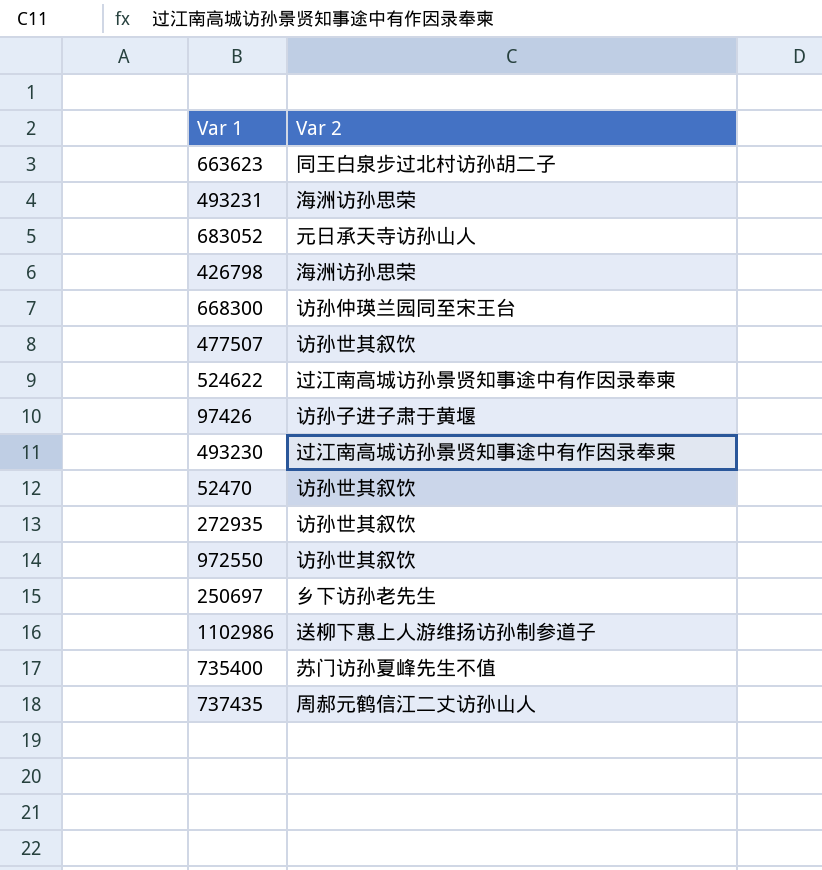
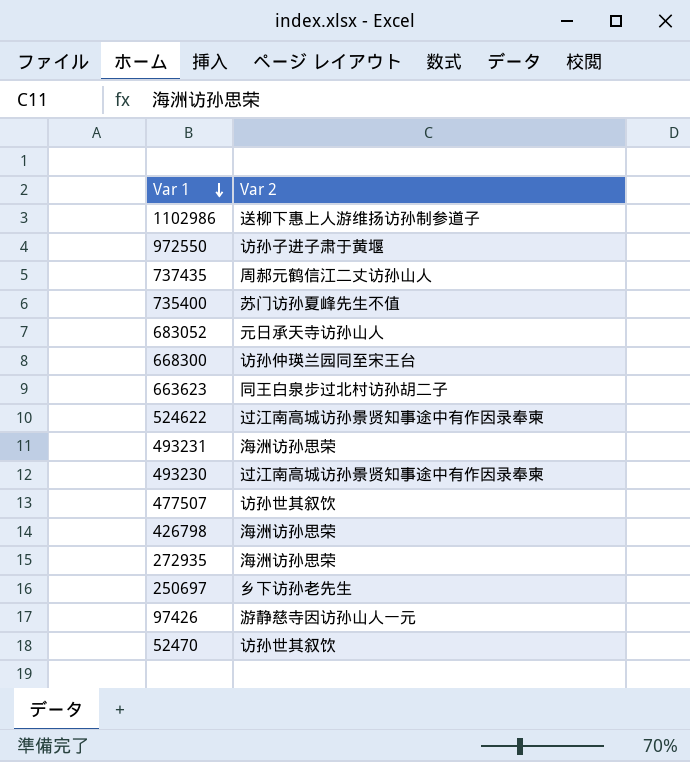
row order: none -> Var 1 descending
972550 | Var 2: 访孙世其叙饮 -> 访孙子进子肃于黄堰
272935 | Var 2: 访孙世其叙饮 -> 海洲访孙思荣
97426 | Var 2: 访孙子进子肃于黄堰 -> 游静慈寺因访孙山人一元

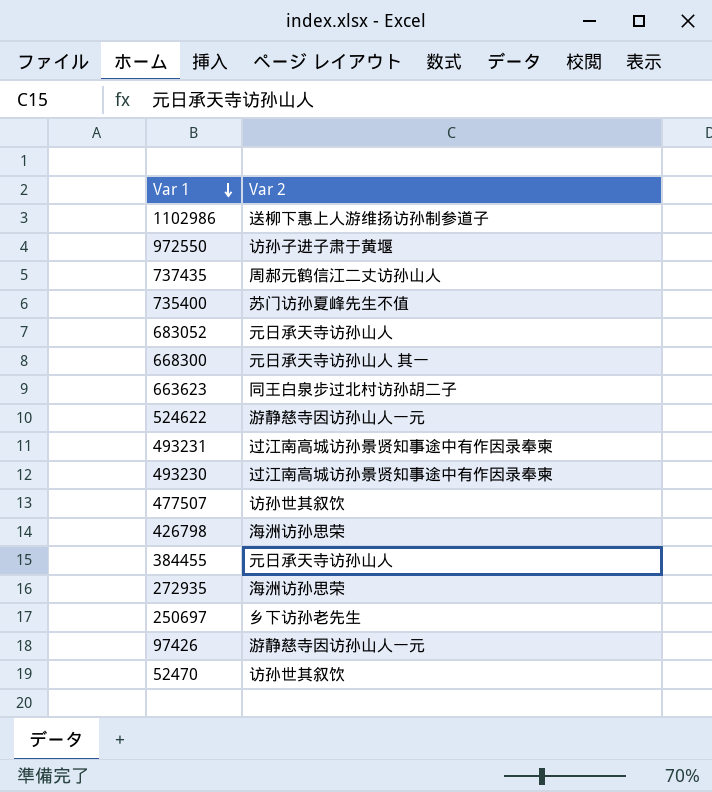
668300 | Var 2: 访孙仲瑛兰园同至宋王台 -> 元日承天寺访孙山人 其一
524622 | Var 2: 过江南高城访孙景贤知事途中有作因录奉柬 -> 游静慈寺因访孙山人一元
493231 | Var 2: 海洲访孙思荣 -> 过江南高城访孙景贤知事途中有作因录奉柬
row 384455: none -> 元日承天寺访孙山人

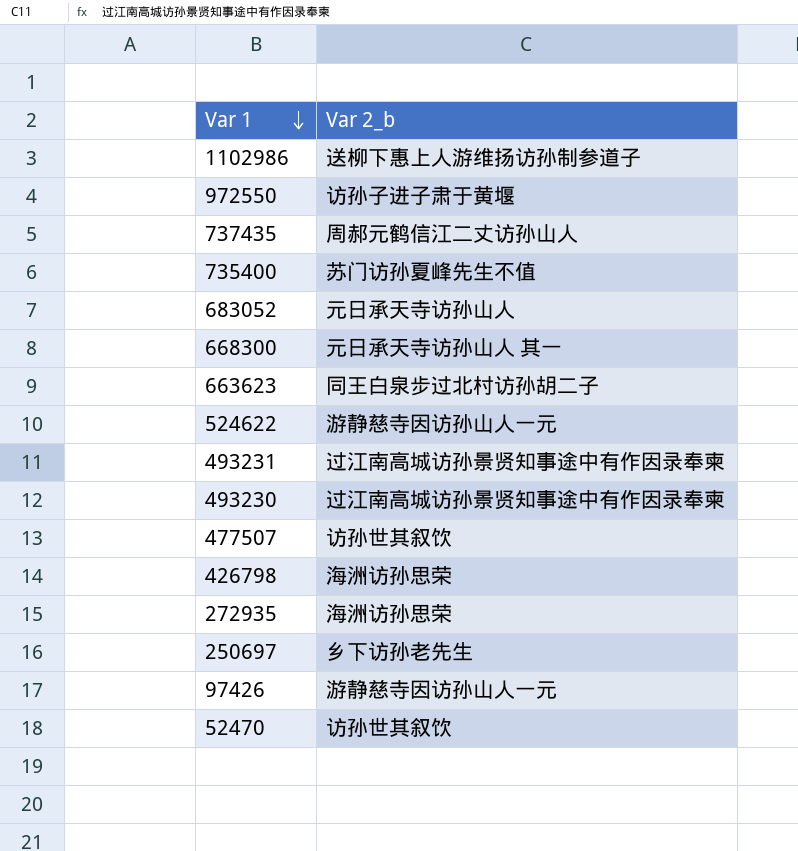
column name: Var 2 -> Var 2_b
row 384455: 元日承天寺访孙山人 -> none

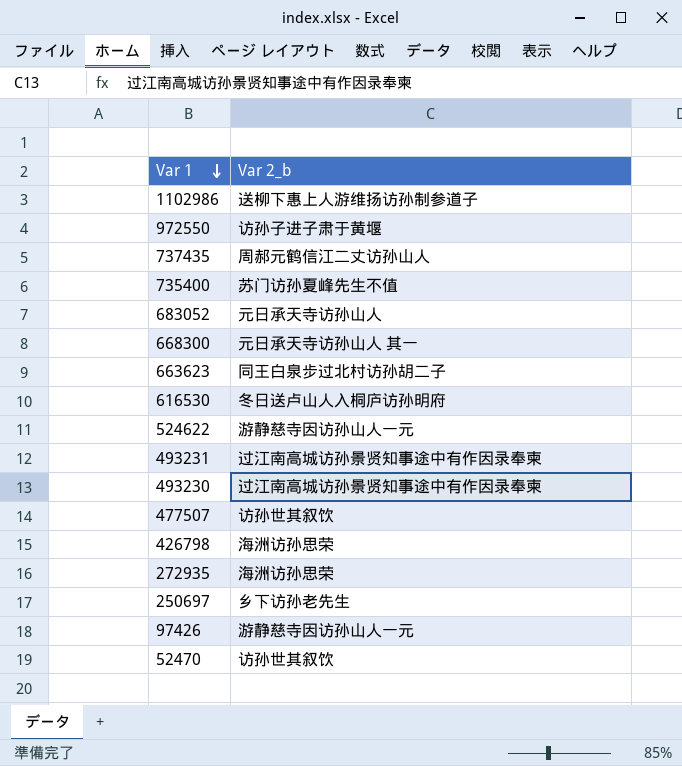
row 616530: none -> 冬日送卢山人入桐庐访孙明府

